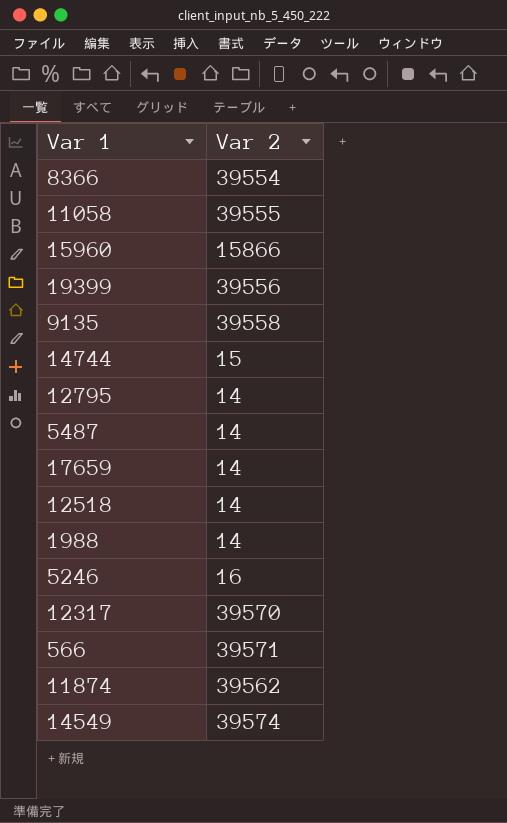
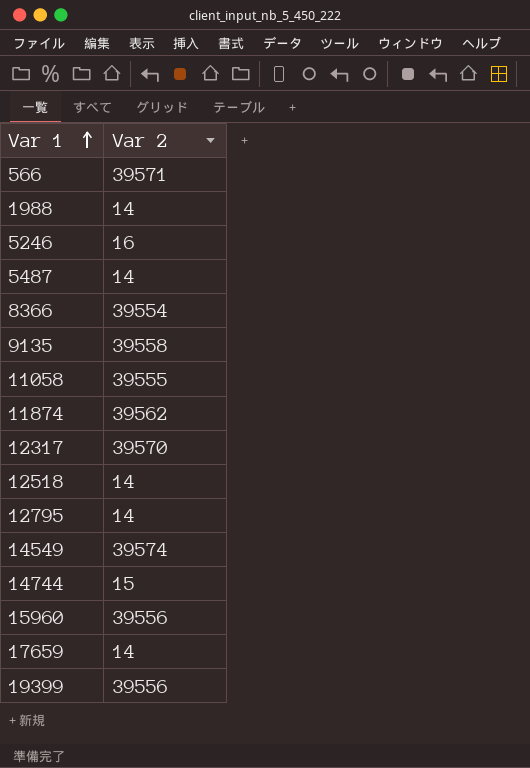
row order: none -> Var 1 ascending
15960 | Var 2: 15866 -> 39556

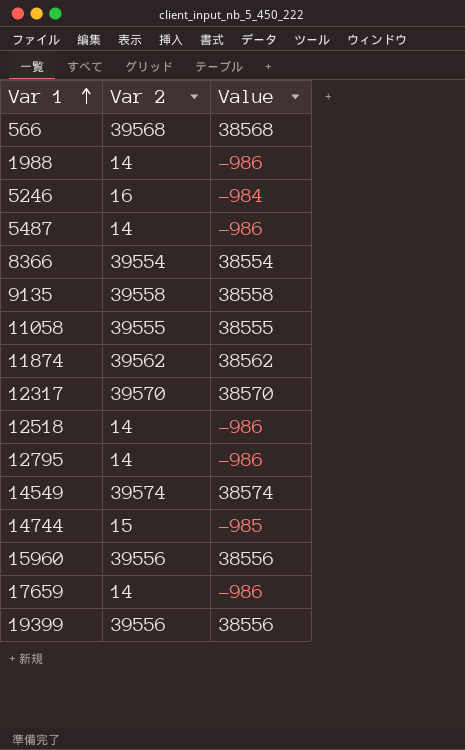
column Value | formula: none -> [Var 2] - 1000
566 | Var 2: 39571 -> 39568

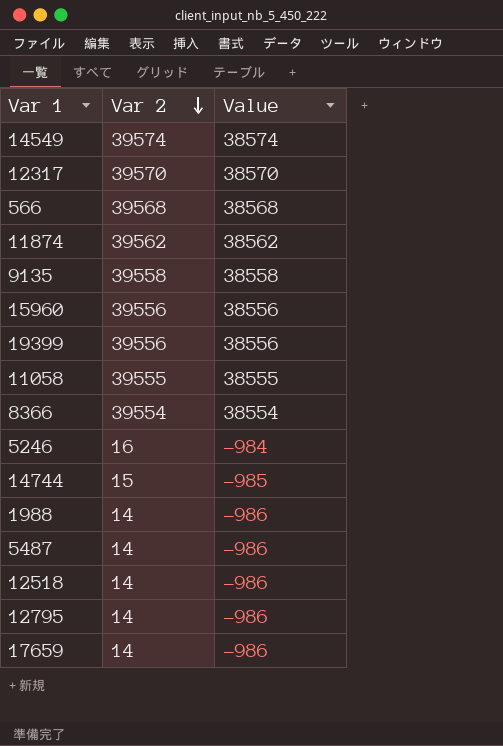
row order: Var 1 ascending -> Var 2 descending

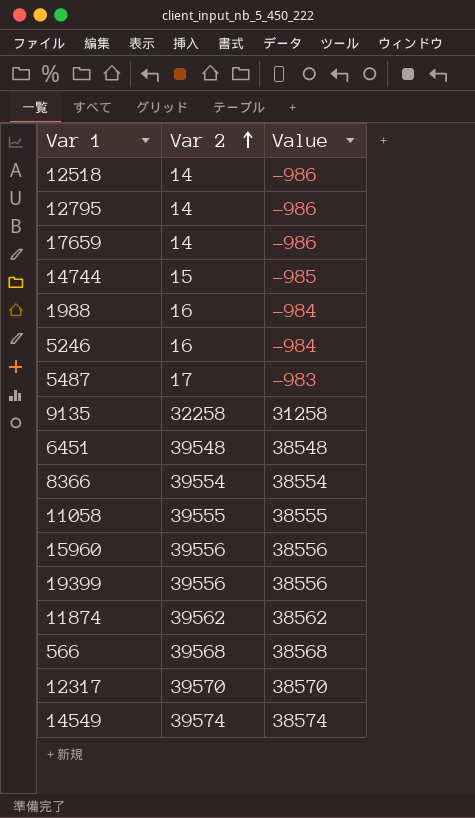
row order: Var 2 descending -> Var 2 ascending
1988 | Var 2: 14 -> 16
1988 | Value: -986 -> -984
5487 | Var 2: 14 -> 17
5487 | Value: -986 -> -983
9135 | Var 2: 39558 -> 32258
9135 | Value: 38558 -> 31258
row 6451: none -> 39548 | 38548

